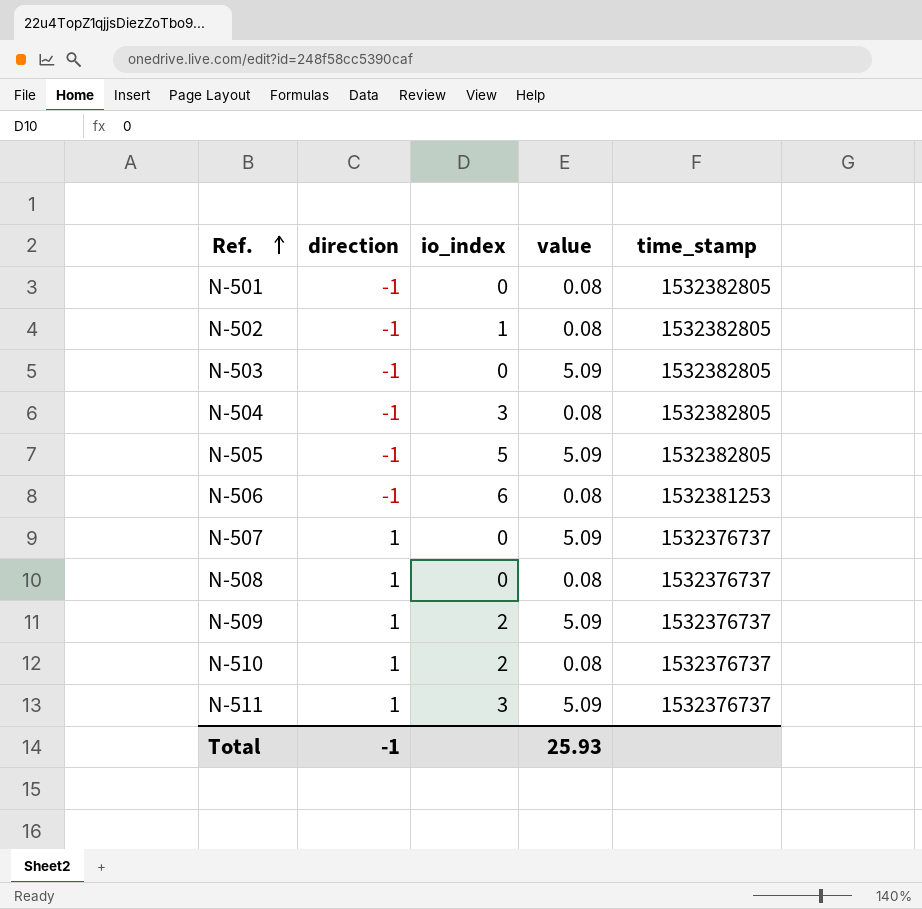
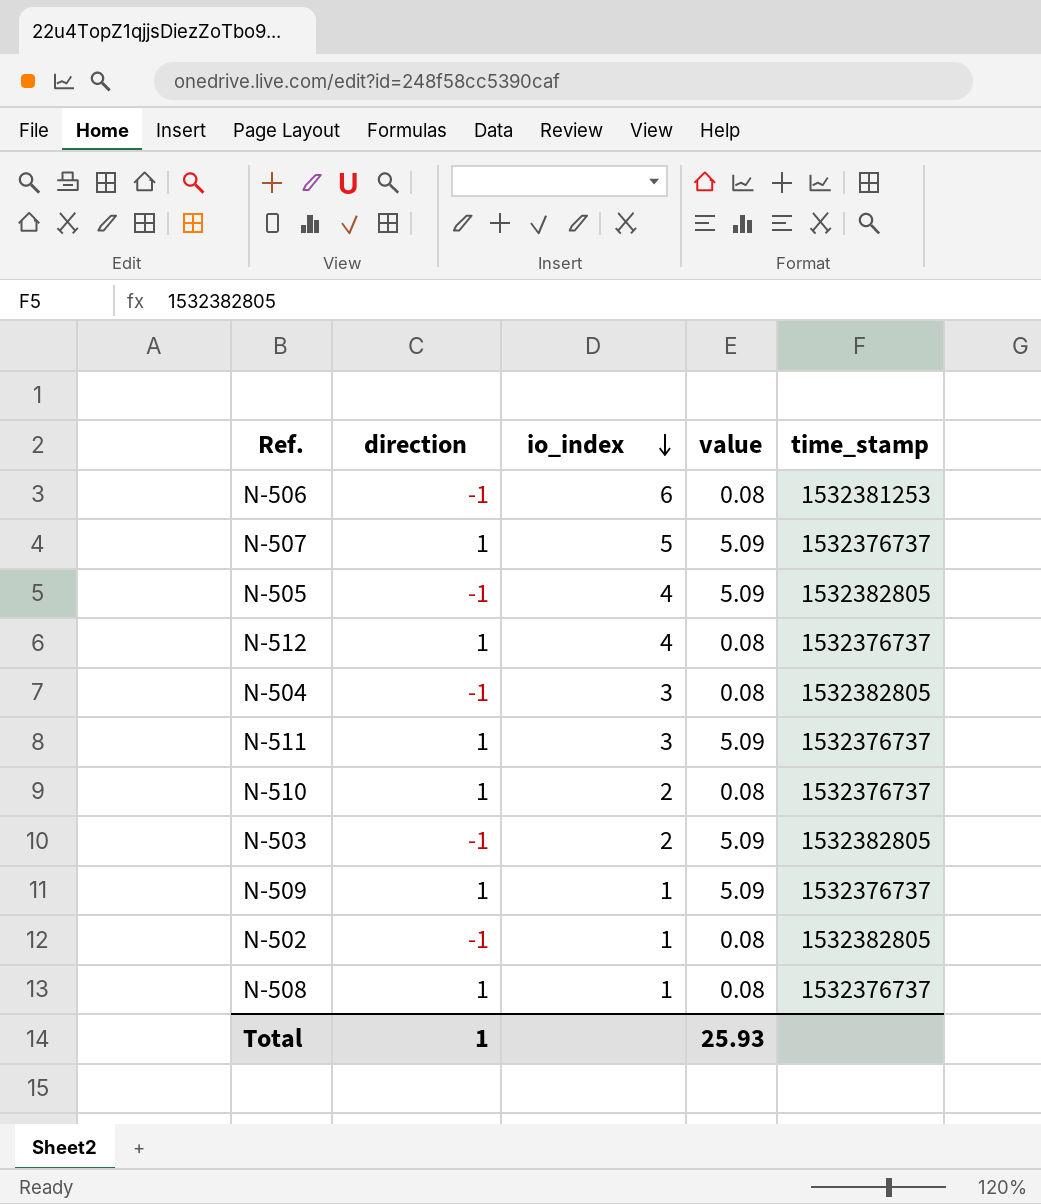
row order: Ref. ascending -> io_index descending
row N-501: -1 | 0 | 0.08 | 1532382805 -> none
N-507 | io_index: 0 -> 5
N-505 | io_index: 5 -> 4
row N-512: none -> 1 | 4 | 0.08 | 1532376737
N-503 | io_index: 0 -> 2
N-509 | io_index: 2 -> 1
N-508 | io_index: 0 -> 1
Total | direction: -1 -> 1

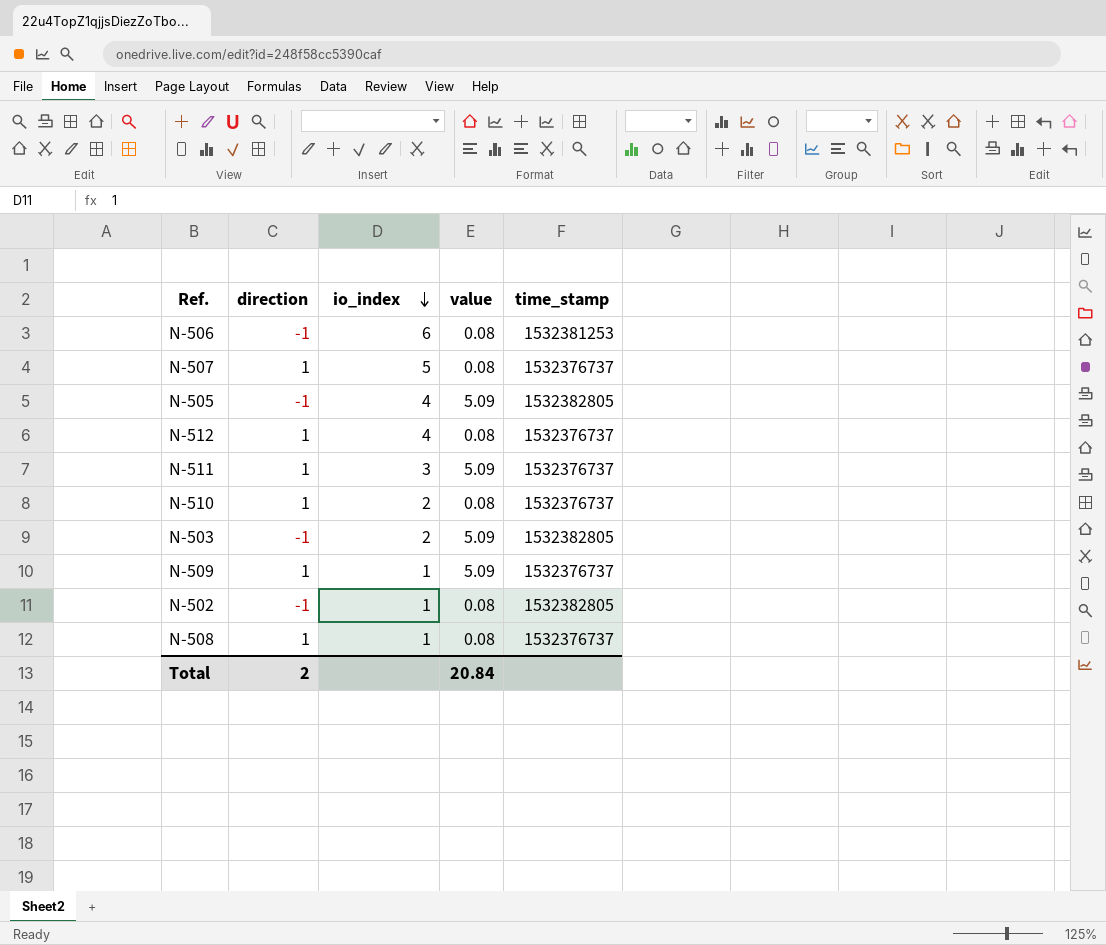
row N-504: -1 | 3 | 0.08 | 1532382805 -> none
N-507 | value: 5.09 -> 0.08
Total | direction: 1 -> 2
Total | value: 25.93 -> 20.84

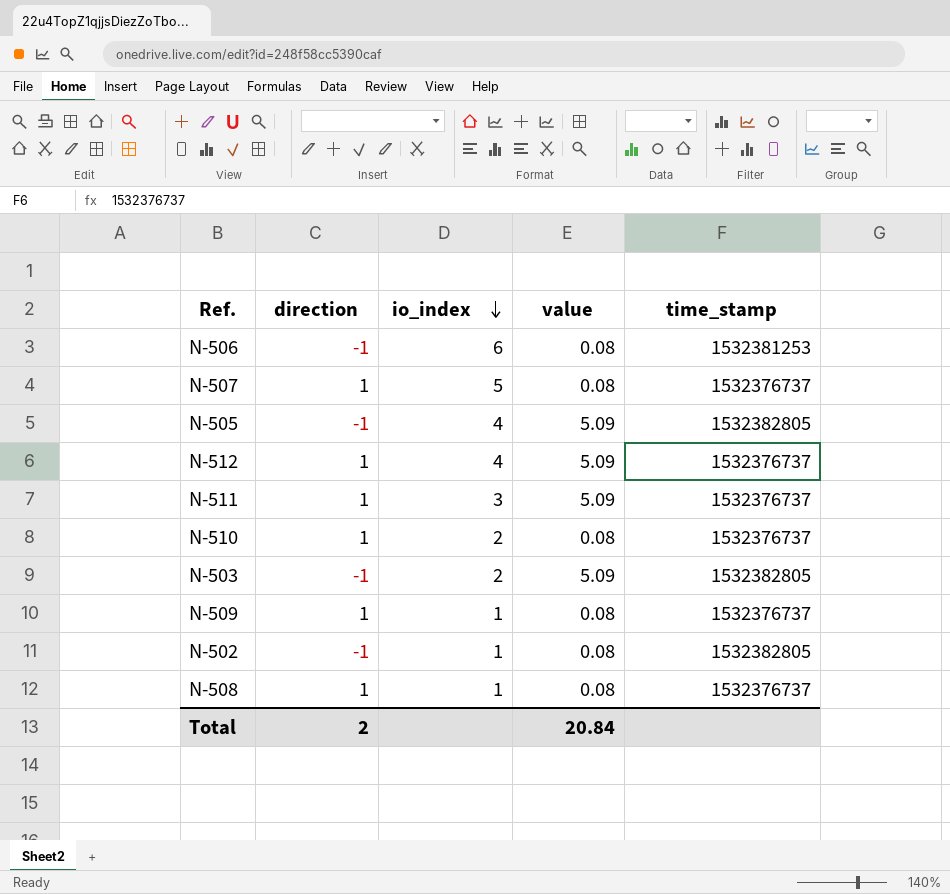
N-512 | value: 0.08 -> 5.09
N-509 | value: 5.09 -> 0.08

